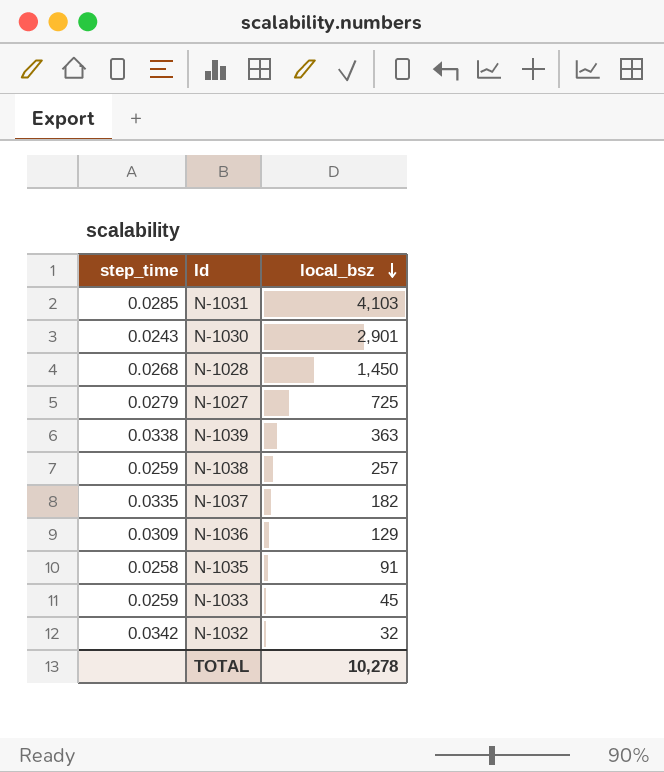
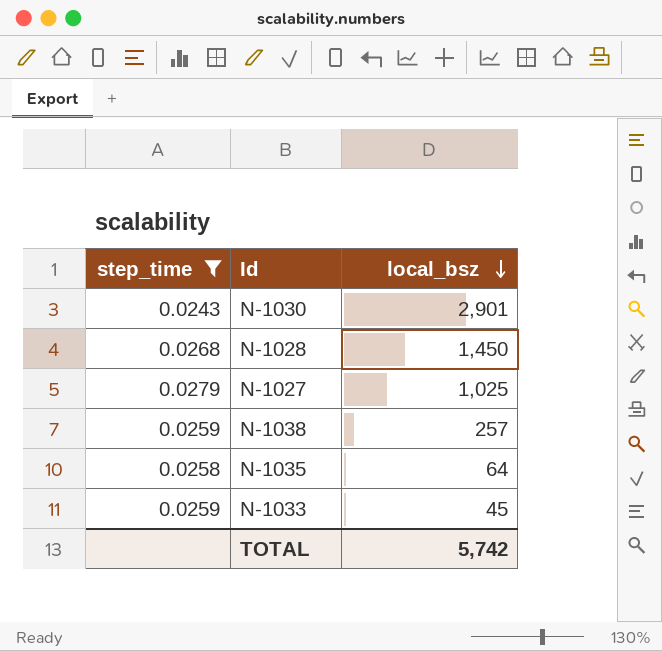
filter: none -> step_time <= 0.0279
N-1027 | local_bsz: 725 -> 1,025
N-1035 | local_bsz: 91 -> 64
TOTAL | local_bsz: 10,278 -> 5,742

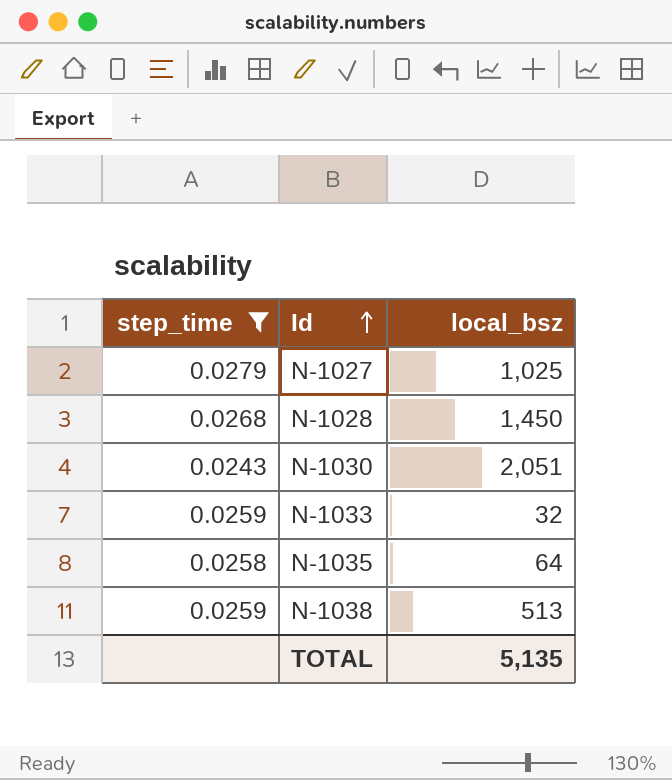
row order: local_bsz descending -> Id ascending
N-1030 | local_bsz: 2,901 -> 2,051
N-1033 | local_bsz: 45 -> 32
N-1038 | local_bsz: 257 -> 513
TOTAL | local_bsz: 5,742 -> 5,135

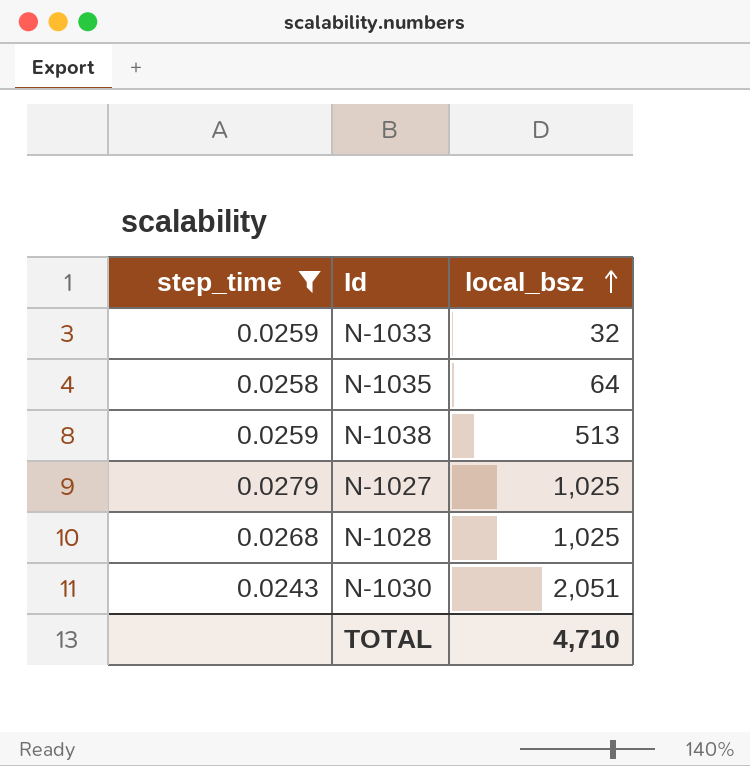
row order: Id ascending -> local_bsz ascending
N-1028 | local_bsz: 1,450 -> 1,025
TOTAL | local_bsz: 5,135 -> 4,710

